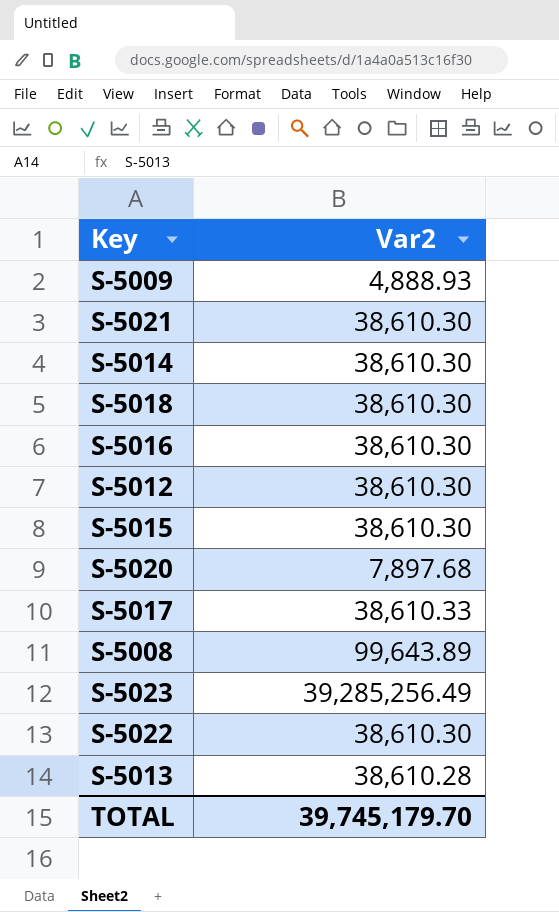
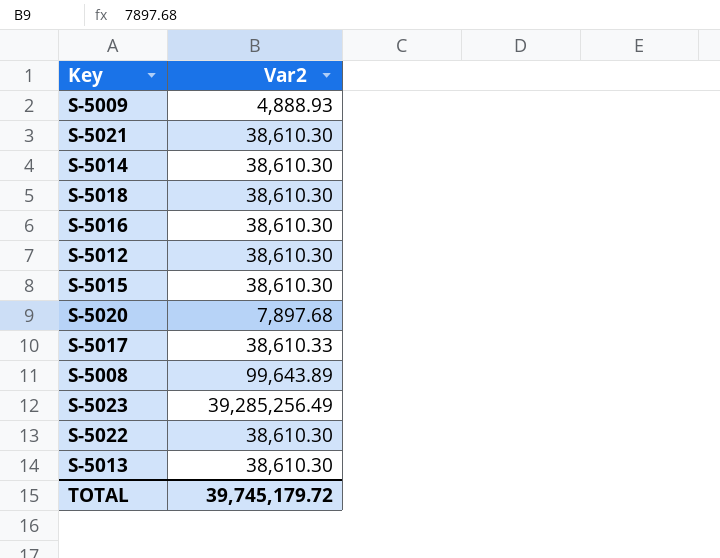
S-5013 | Var2: 38,610.28 -> 38,610.30
TOTAL | Var2: 39,745,179.70 -> 39,745,179.72

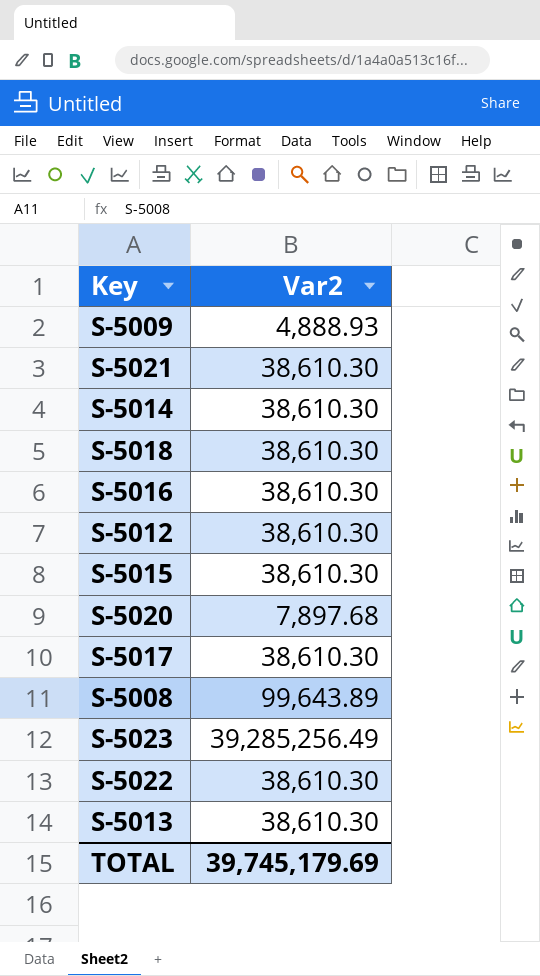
S-5017 | Var2: 38,610.33 -> 38,610.30
TOTAL | Var2: 39,745,179.72 -> 39,745,179.69

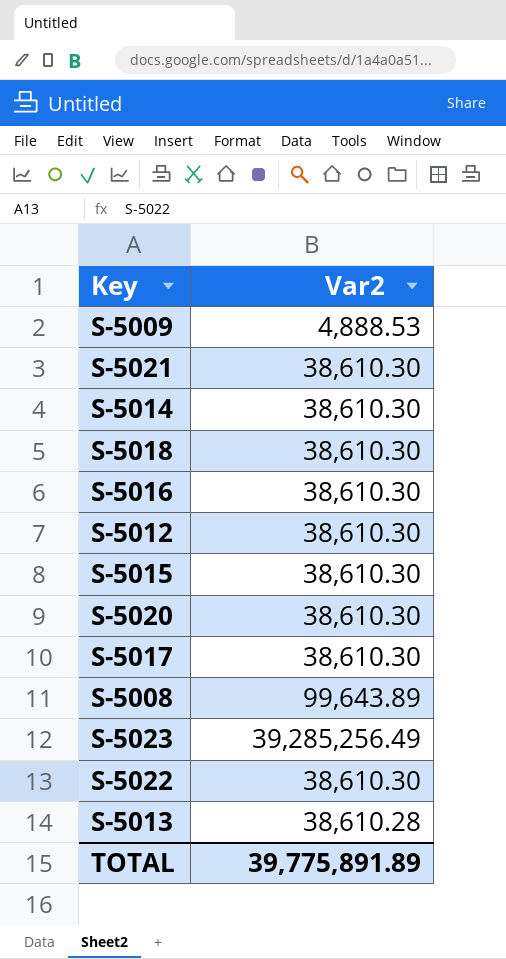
S-5009 | Var2: 4,888.93 -> 4,888.53
S-5020 | Var2: 7,897.68 -> 38,610.30
S-5013 | Var2: 38,610.30 -> 38,610.28
TOTAL | Var2: 39,745,179.69 -> 39,775,891.89

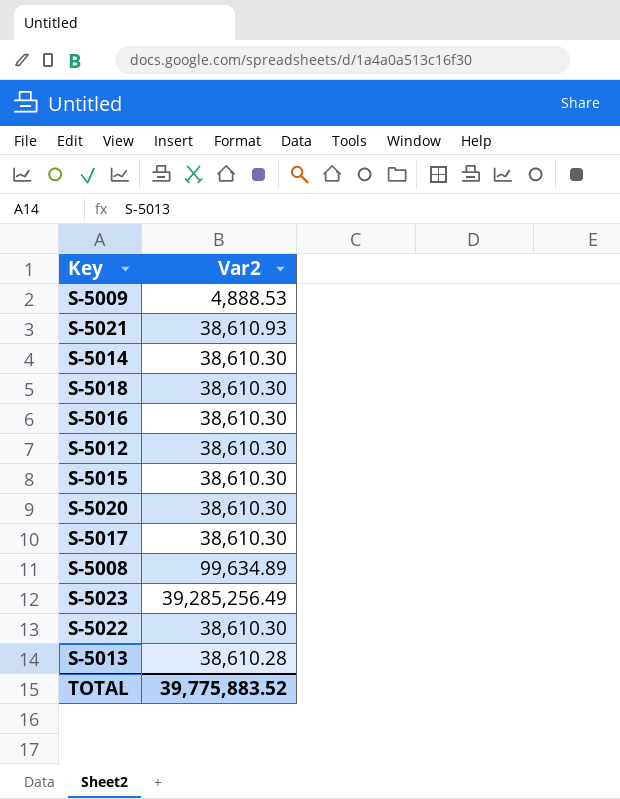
S-5021 | Var2: 38,610.30 -> 38,610.93
S-5008 | Var2: 99,643.89 -> 99,634.89
TOTAL | Var2: 39,775,891.89 -> 39,775,883.52

